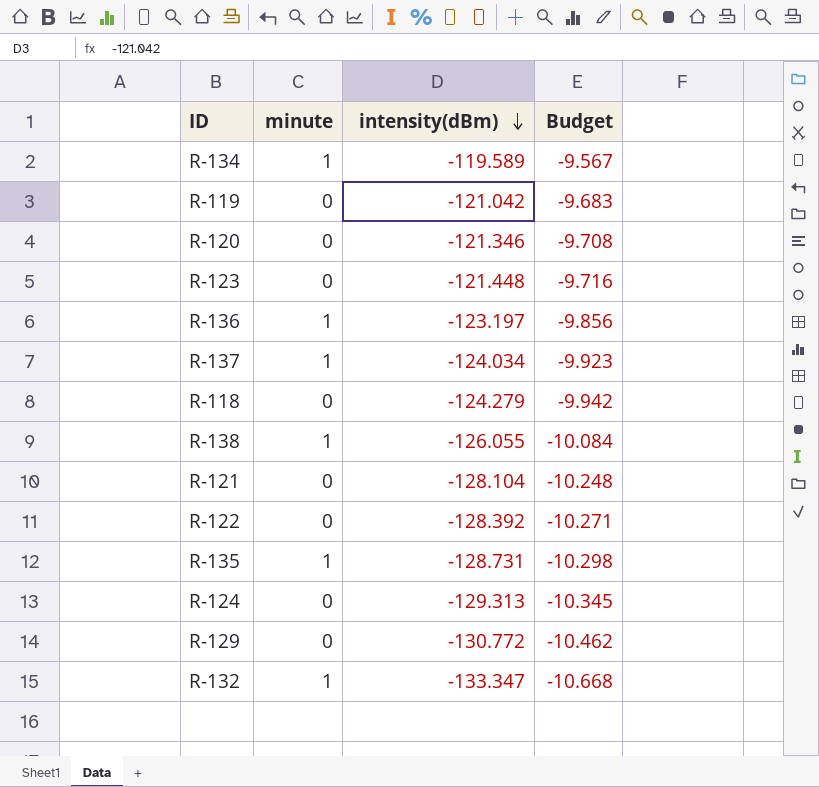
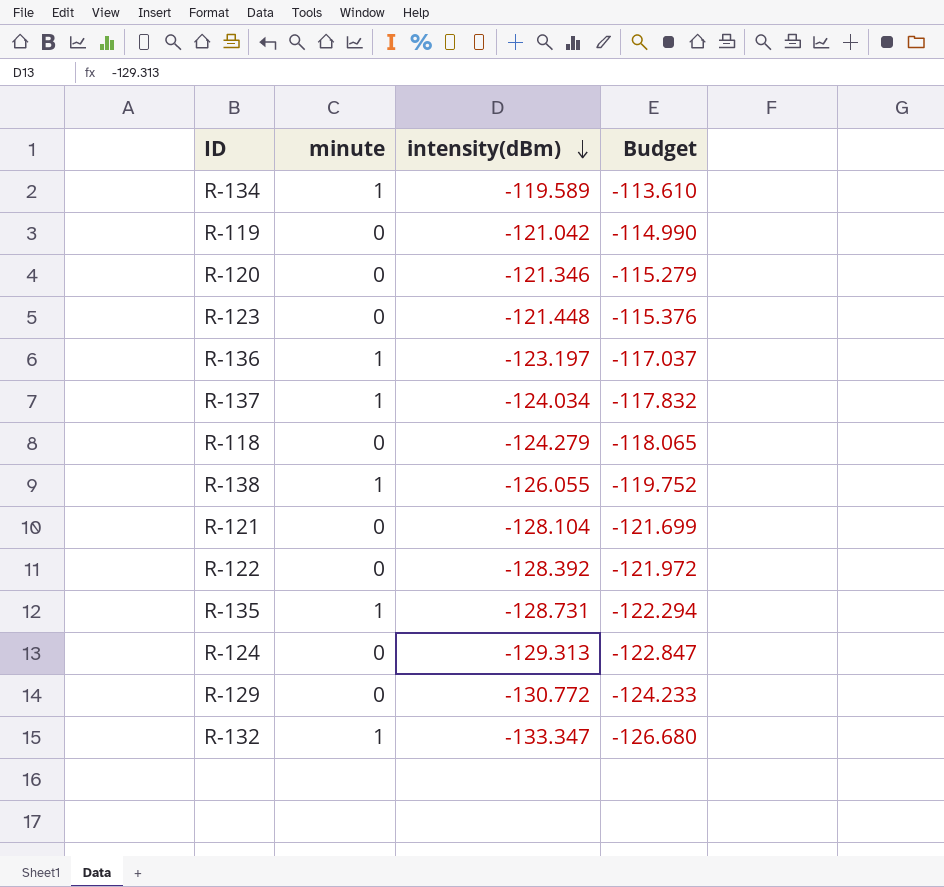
column Budget | formula: [intensity(dBm)] * 0.08 -> [intensity(dBm)] * 0.95

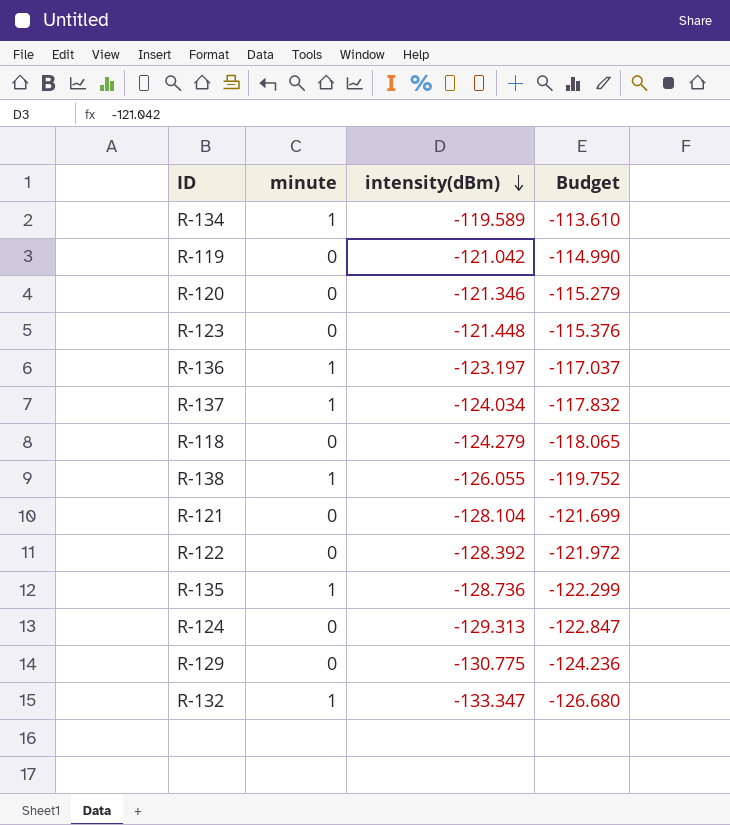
R-135 | intensity(dBm): -128.731 -> -128.736
R-135 | Budget: -122.294 -> -122.299
R-129 | intensity(dBm): -130.772 -> -130.775
R-129 | Budget: -124.233 -> -124.236

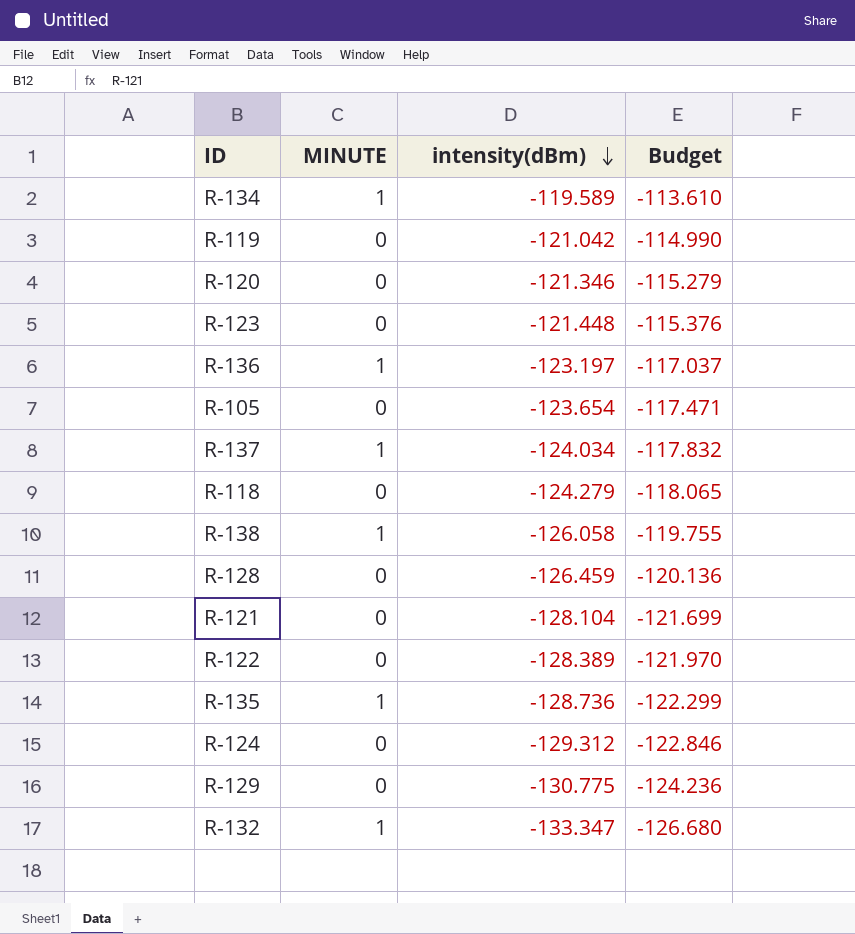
column name: minute -> MINUTE
row R-105: none -> 0 | -123.654 | -117.471
R-138 | intensity(dBm): -126.055 -> -126.058
R-138 | Budget: -119.752 -> -119.755
row R-128: none -> 0 | -126.459 | -120.136
R-122 | intensity(dBm): -128.392 -> -128.389
R-122 | Budget: -121.972 -> -121.970
R-124 | intensity(dBm): -129.313 -> -129.312
R-124 | Budget: -122.847 -> -122.846

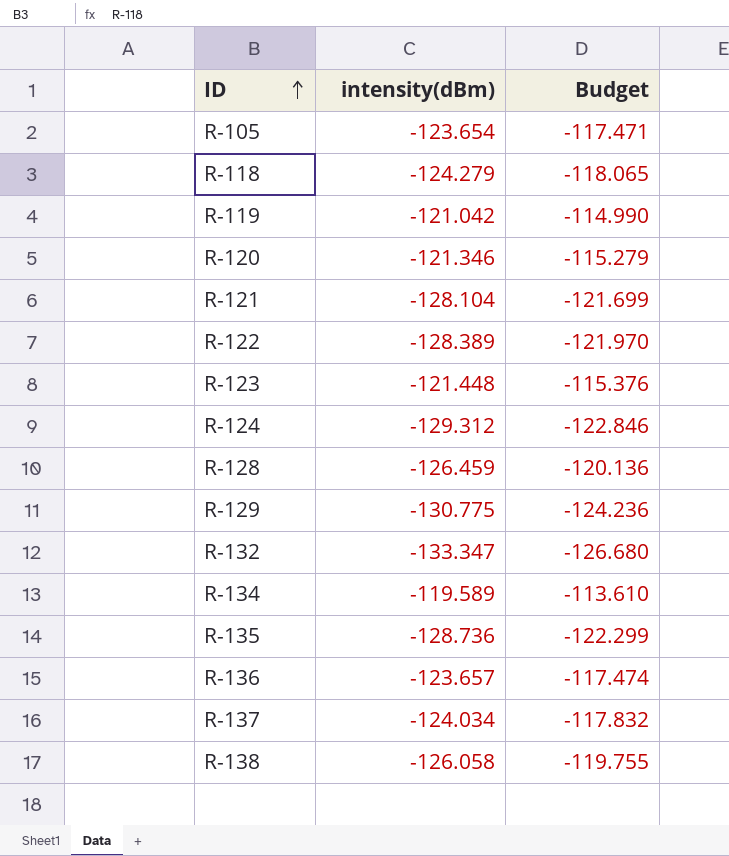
row order: intensity(dBm) descending -> ID ascending
column MINUTE | position: 2 -> none
R-136 | intensity(dBm): -123.197 -> -123.657
R-136 | Budget: -117.037 -> -117.474

